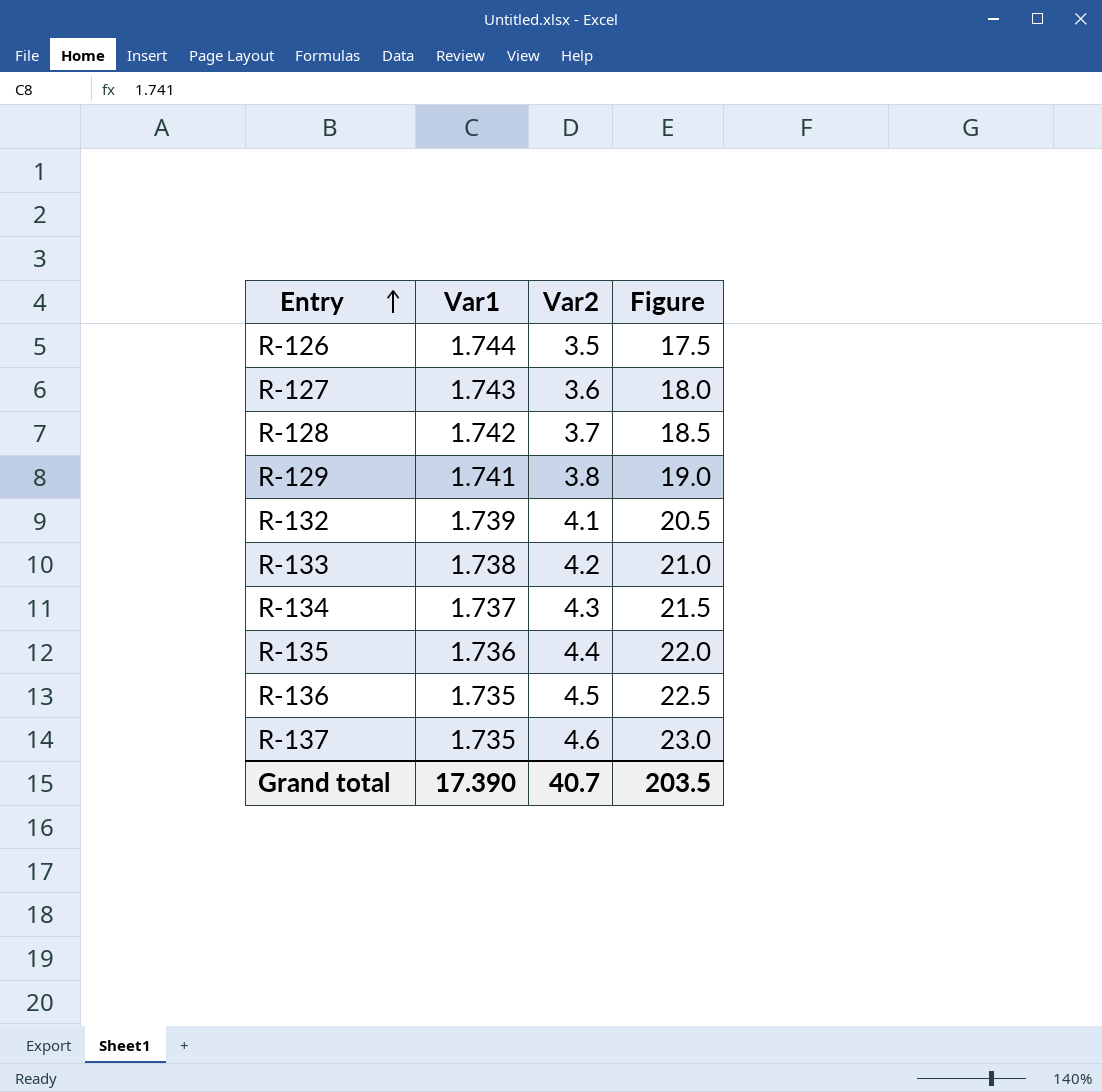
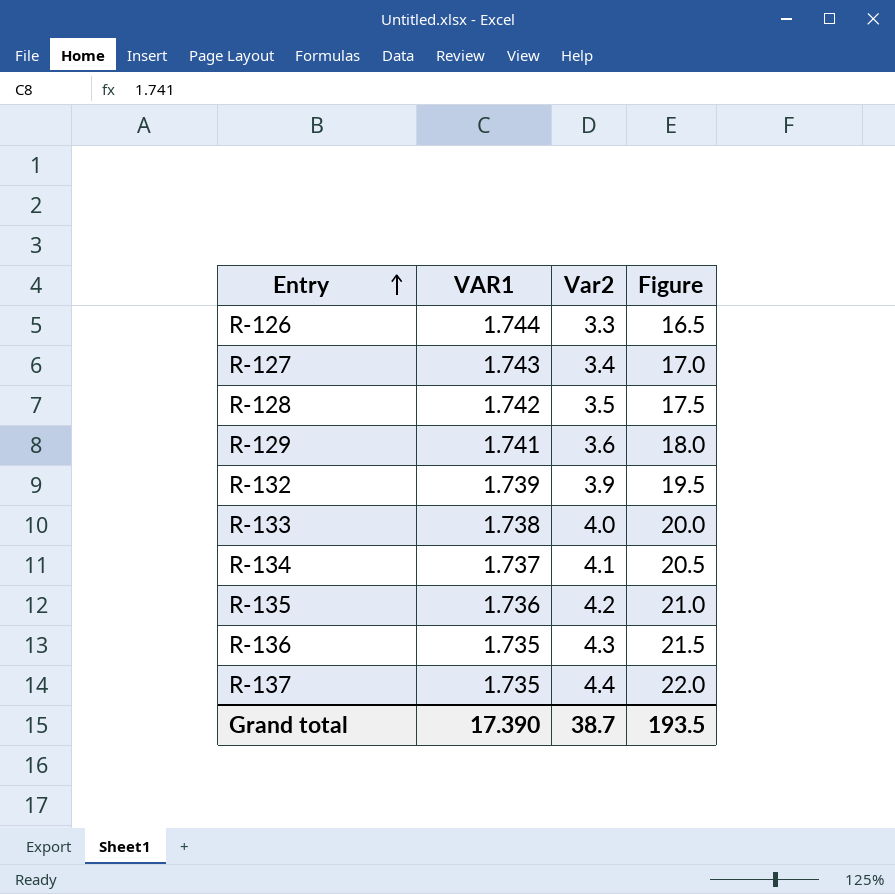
column name: Var1 -> VAR1
R-126 | Var2: 3.5 -> 3.3
R-126 | Figure: 17.5 -> 16.5
R-127 | Var2: 3.6 -> 3.4
R-127 | Figure: 18.0 -> 17.0
R-128 | Var2: 3.7 -> 3.5
R-128 | Figure: 18.5 -> 17.5
R-129 | Var2: 3.8 -> 3.6
R-129 | Figure: 19.0 -> 18.0
R-132 | Var2: 4.1 -> 3.9
R-132 | Figure: 20.5 -> 19.5
R-133 | Var2: 4.2 -> 4.0
R-133 | Figure: 21.0 -> 20.0
R-134 | Var2: 4.3 -> 4.1
R-134 | Figure: 21.5 -> 20.5
R-135 | Var2: 4.4 -> 4.2
R-135 | Figure: 22.0 -> 21.0
R-136 | Var2: 4.5 -> 4.3
R-136 | Figure: 22.5 -> 21.5
R-137 | Var2: 4.6 -> 4.4
R-137 | Figure: 23.0 -> 22.0
Grand total | Var2: 40.7 -> 38.7
Grand total | Figure: 203.5 -> 193.5

